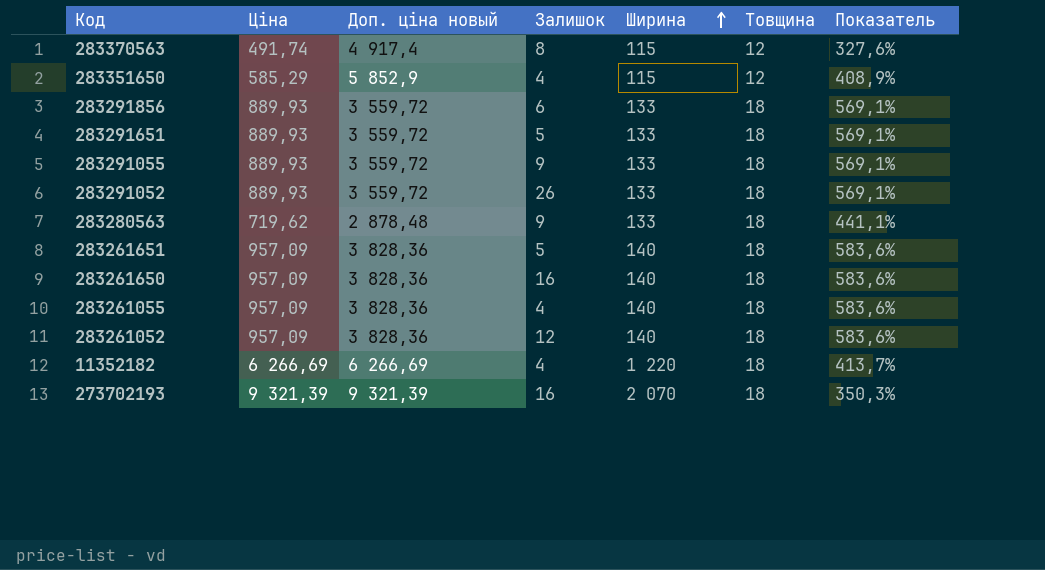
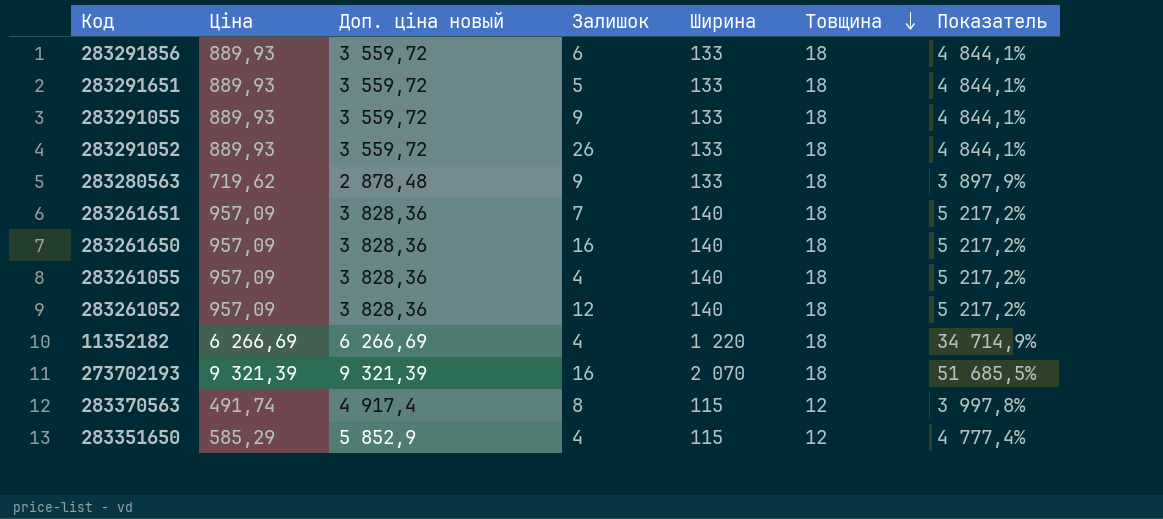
row order: Ширина ascending -> Товщина descending
column Показатель | formula: ([Ціна] - [Ширина]) / [Ширина] -> ([Ціна] - [Товщина]) / [Товщина]
283261651 | Залишок: 5 -> 7

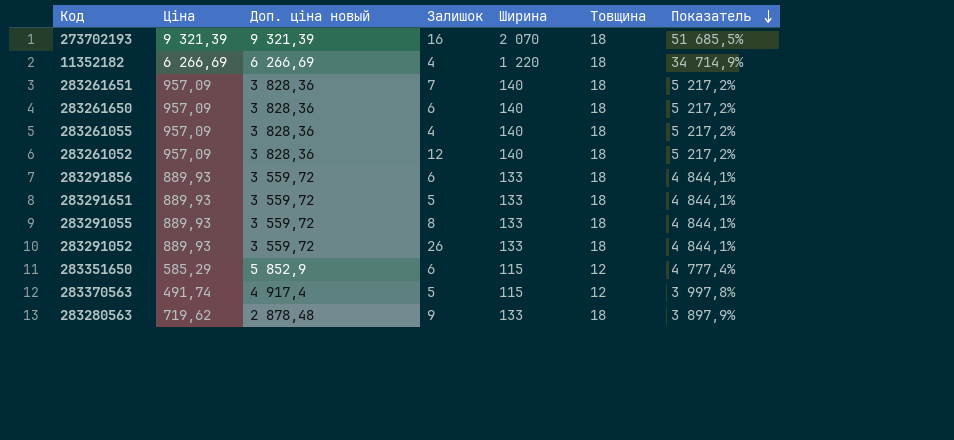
row order: Товщина descending -> Показатель descending
283261650 | Залишок: 16 -> 6
283291055 | Залишок: 9 -> 8
283351650 | Залишок: 4 -> 6
283370563 | Залишок: 8 -> 5

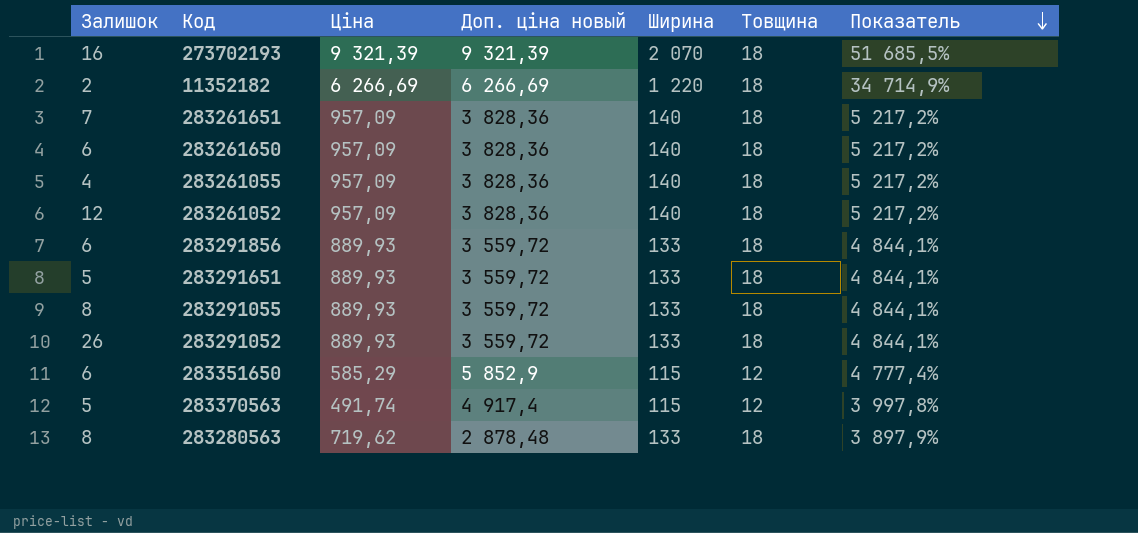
column Залишок | position: 4 -> 1
11352182 | Залишок: 4 -> 2
283280563 | Залишок: 9 -> 8

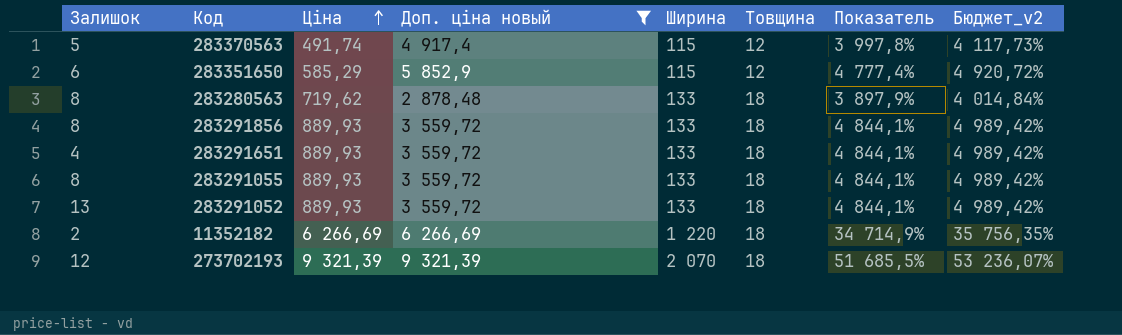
filter: none -> Доп. ціна новый != 3 828,36
row order: Показатель descending -> Ціна ascending
column Бюджет_v2 | formula: none -> [Показатель] * 1,03
283291856 | Залишок: 6 -> 8
283291651 | Залишок: 5 -> 4
283291052 | Залишок: 26 -> 13
273702193 | Залишок: 16 -> 12

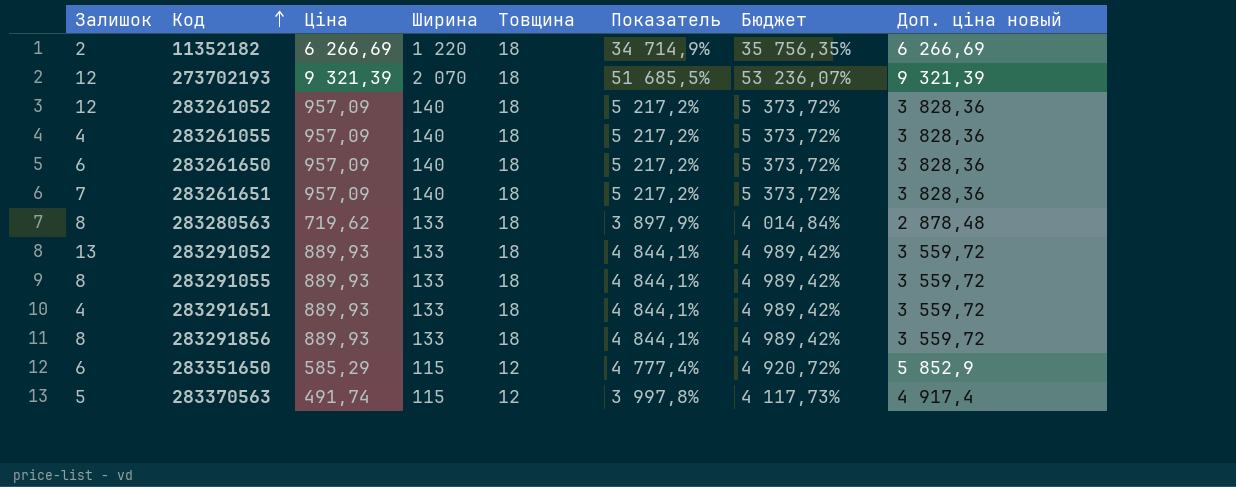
filter: Доп. ціна новый != 3 828,36 -> none
row order: Ціна ascending -> Код ascending
column name: Бюджет_v2 -> Бюджет
column Доп. ціна новый | position: 4 -> 8

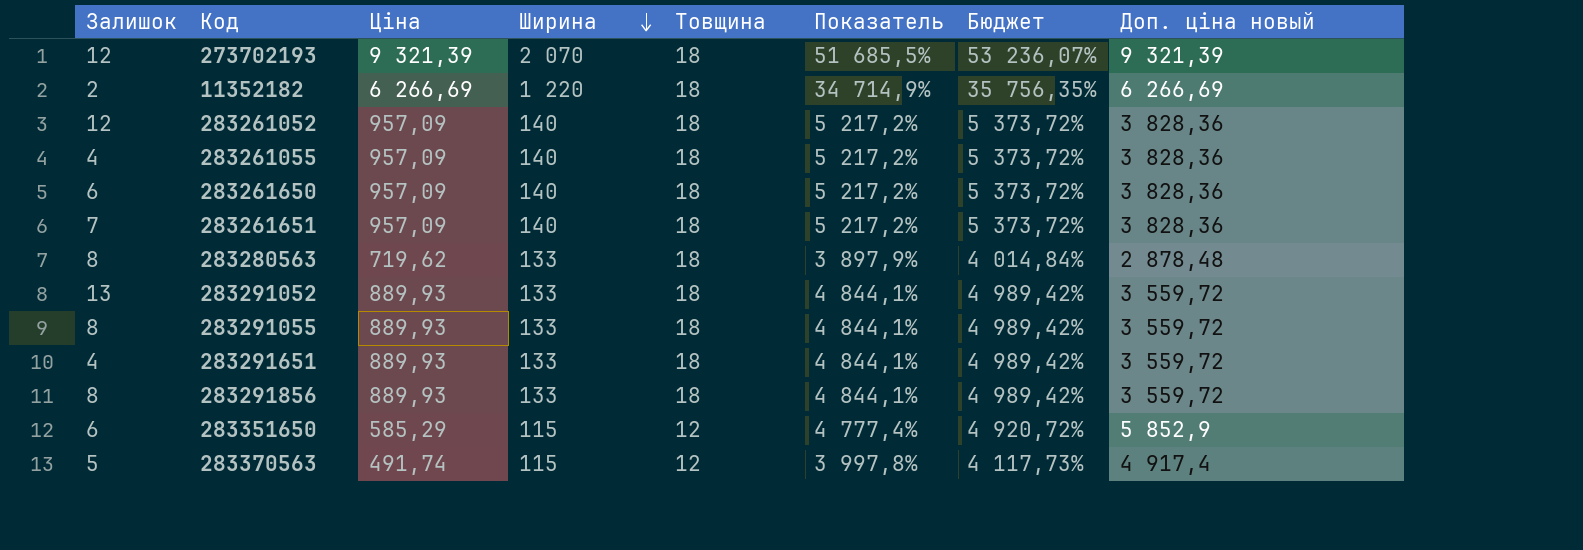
row order: Код ascending -> Ширина descending

